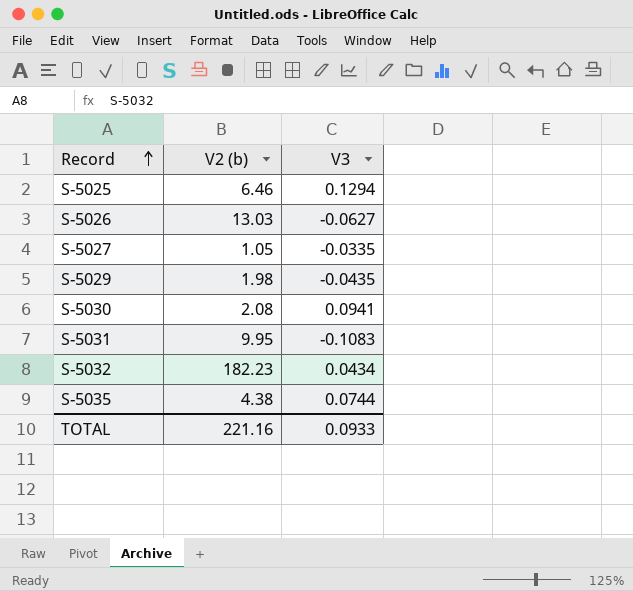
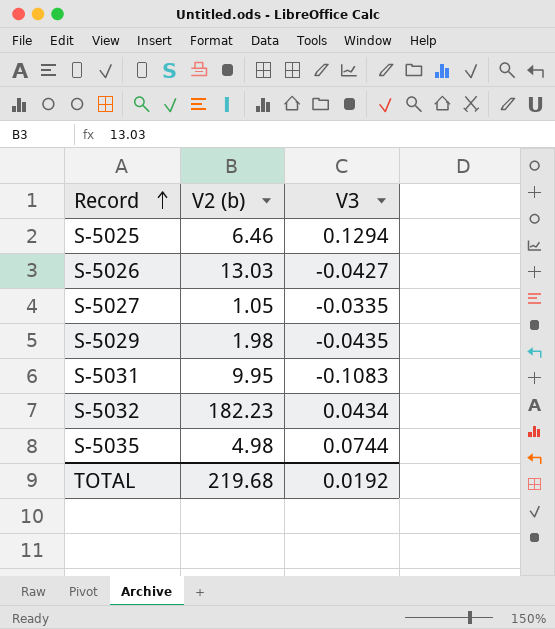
row S-5030: 2.08 | 0.0941 -> none
S-5026 | V3: -0.0627 -> -0.0427
S-5035 | V2 (b): 4.38 -> 4.98
TOTAL | V2 (b): 221.16 -> 219.68
TOTAL | V3: 0.0933 -> 0.0192

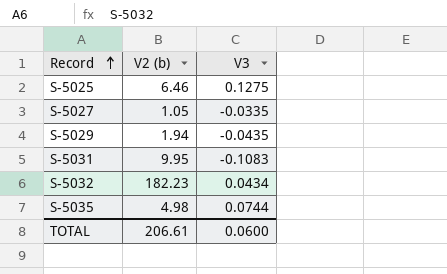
row S-5026: 13.03 | -0.0427 -> none
S-5025 | V3: 0.1294 -> 0.1275
S-5029 | V2 (b): 1.98 -> 1.94
TOTAL | V2 (b): 219.68 -> 206.61
TOTAL | V3: 0.0192 -> 0.0600

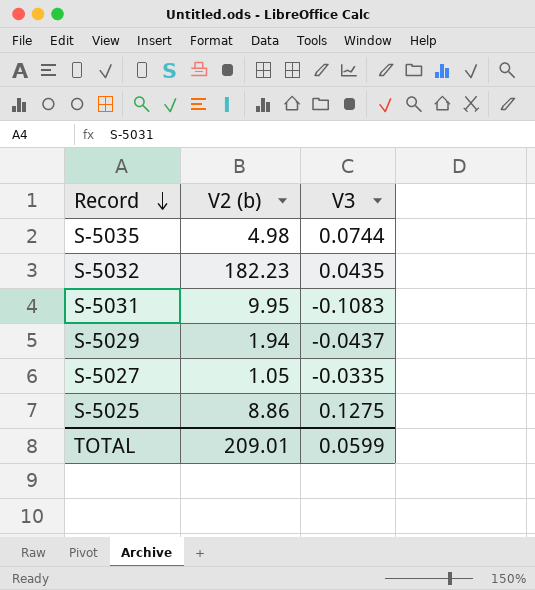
row order: Record ascending -> Record descending
S-5032 | V3: 0.0434 -> 0.0435
S-5029 | V3: -0.0435 -> -0.0437
S-5025 | V2 (b): 6.46 -> 8.86
TOTAL | V2 (b): 206.61 -> 209.01
TOTAL | V3: 0.0600 -> 0.0599

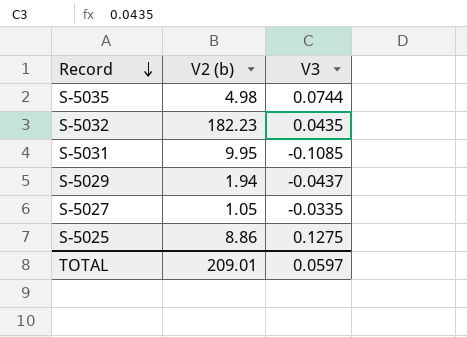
S-5031 | V3: -0.1083 -> -0.1085
TOTAL | V3: 0.0599 -> 0.0597

